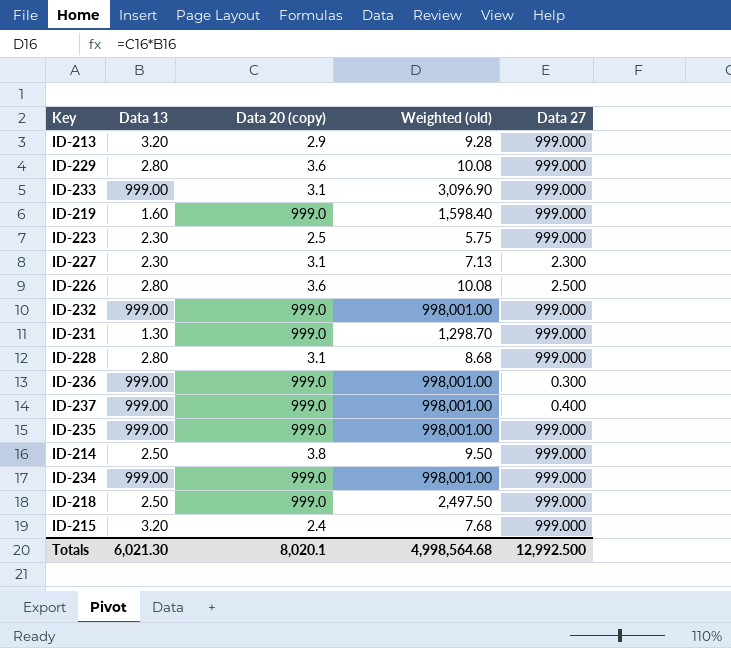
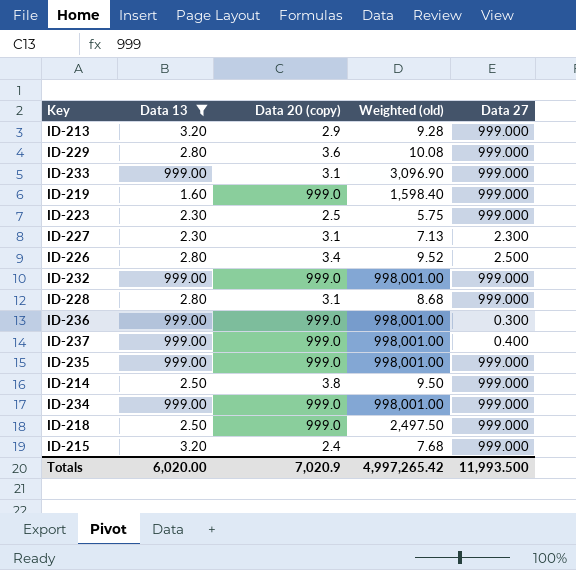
filter: none -> Data 13 != 1.30
ID-226 | Data 20 (copy): 3.6 -> 3.4
ID-226 | Weighted (old): 10.08 -> 9.52
Totals | Data 13: 6,021.30 -> 6,020.00
Totals | Data 20 (copy): 8,020.1 -> 7,020.9
Totals | Weighted (old): 4,998,564.68 -> 4,997,265.42
Totals | Data 27: 12,992.500 -> 11,993.500

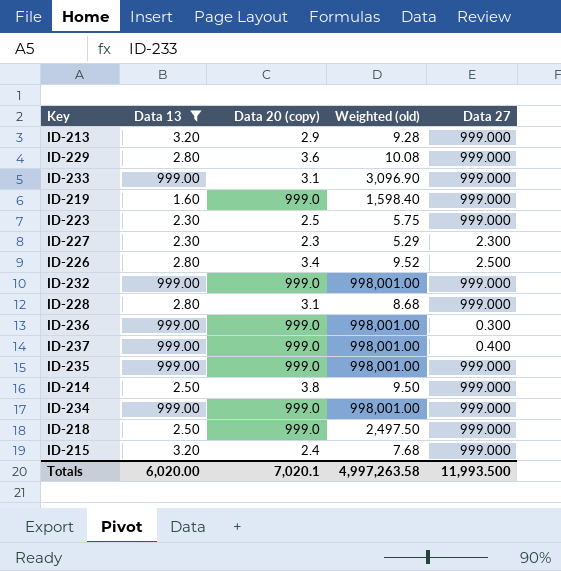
ID-227 | Data 20 (copy): 3.1 -> 2.3
ID-227 | Weighted (old): 7.13 -> 5.29
Totals | Data 20 (copy): 7,020.9 -> 7,020.1
Totals | Weighted (old): 4,997,265.42 -> 4,997,263.58

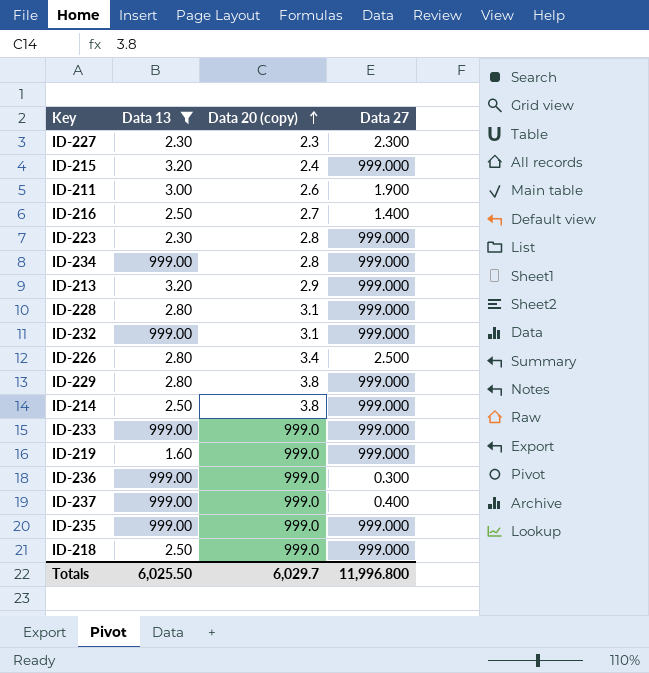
row order: none -> Data 20 (copy) ascending
column Weighted (old) | formula: [Data 13] * [Data 20 (copy)] -> none
row ID-211: none -> 3.00 | 2.6 | 1.900
row ID-216: none -> 2.50 | 2.7 | 1.400
ID-223 | Data 20 (copy): 2.5 -> 2.8
ID-234 | Data 20 (copy): 999.0 -> 2.8
ID-232 | Data 20 (copy): 999.0 -> 3.1
ID-229 | Data 20 (copy): 3.6 -> 3.8
ID-233 | Data 20 (copy): 3.1 -> 999.0
Totals | Data 13: 6,020.00 -> 6,025.50
Totals | Data 20 (copy): 7,020.1 -> 6,029.7
Totals | Data 27: 11,993.500 -> 11,996.800

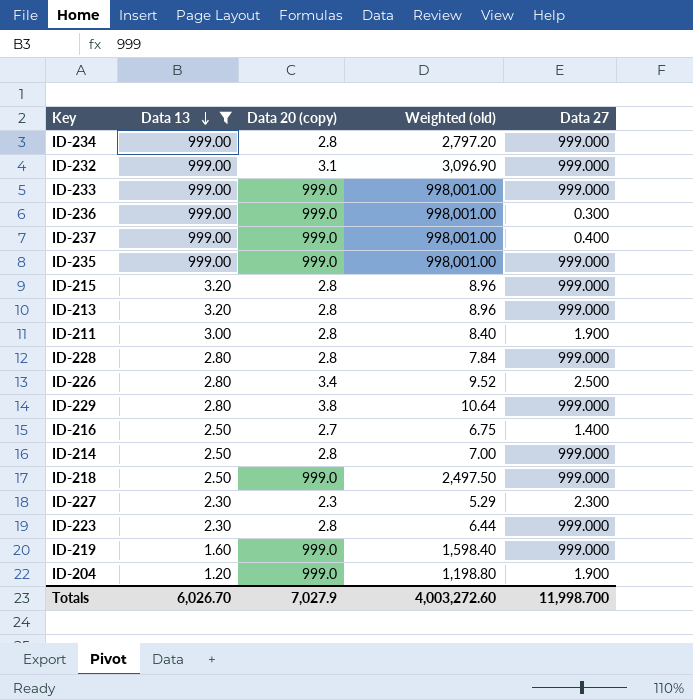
row order: Data 20 (copy) ascending -> Data 13 descending
column Weighted (old) | formula: none -> [Data 13] * [Data 20 (copy)]
ID-215 | Data 20 (copy): 2.4 -> 2.8
ID-213 | Data 20 (copy): 2.9 -> 2.8
ID-211 | Data 20 (copy): 2.6 -> 2.8
ID-228 | Data 20 (copy): 3.1 -> 2.8
ID-214 | Data 20 (copy): 3.8 -> 2.8
row ID-204: none -> 1.20 | 999.0 | 1,198.80 | 1.900
Totals | Data 13: 6,025.50 -> 6,026.70
Totals | Data 20 (copy): 6,029.7 -> 7,027.9
Totals | Data 27: 11,996.800 -> 11,998.700

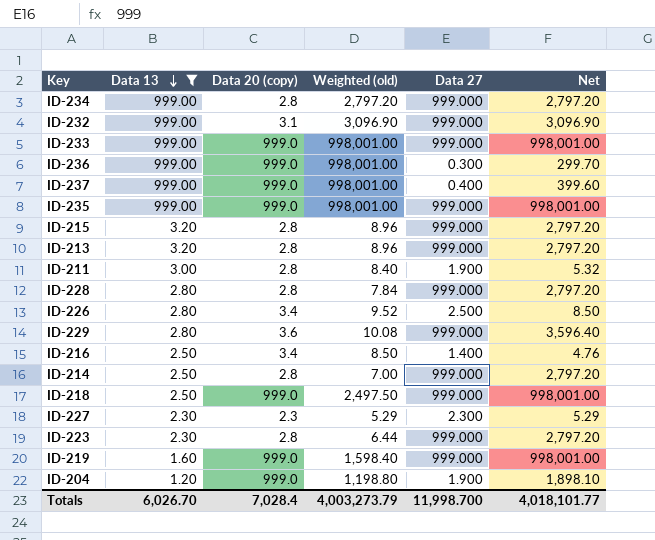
column Net | formula: none -> [Data 20 (copy)] * [Data 27]
ID-229 | Data 20 (copy): 3.8 -> 3.6
ID-229 | Weighted (old): 10.64 -> 10.08
ID-216 | Data 20 (copy): 2.7 -> 3.4
ID-216 | Weighted (old): 6.75 -> 8.50
Totals | Data 20 (copy): 7,027.9 -> 7,028.4
Totals | Weighted (old): 4,003,272.60 -> 4,003,273.79

